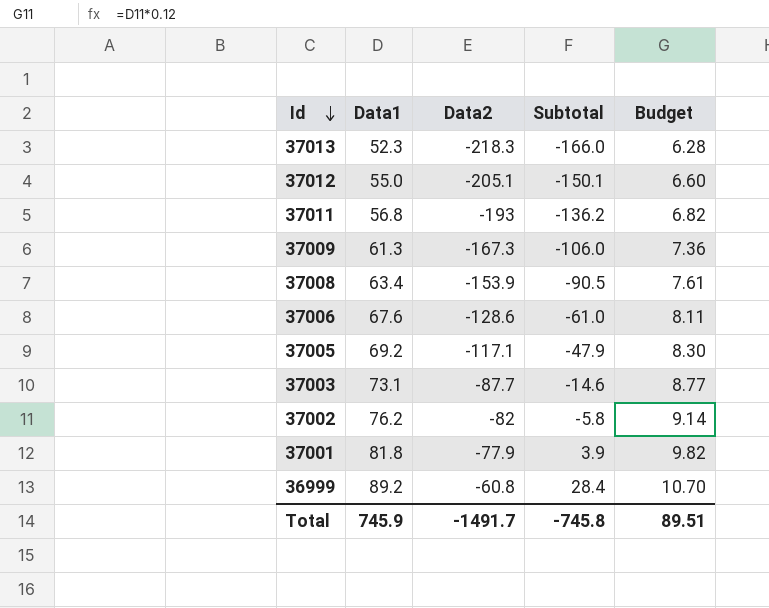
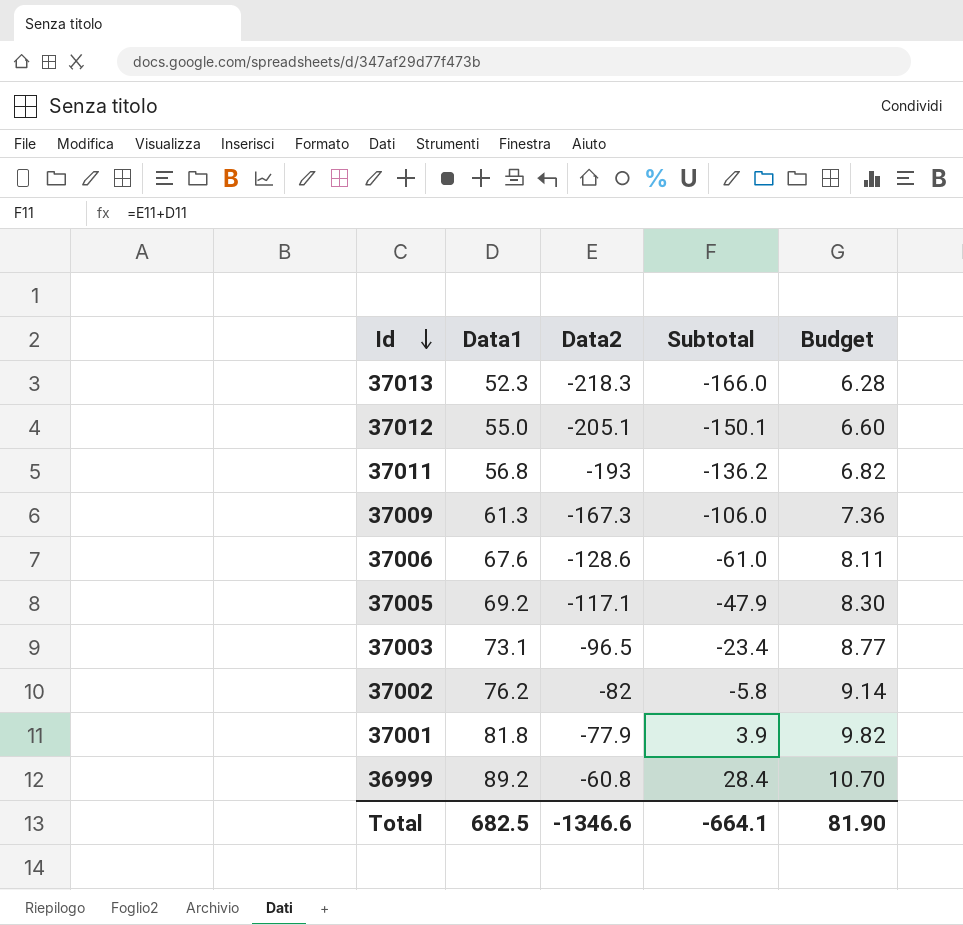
row 37008: 63.4 | -153.9 | -90.5 | 7.61 -> none
37003 | Data2: -87.7 -> -96.5
37003 | Subtotal: -14.6 -> -23.4
Total | Data1: 745.9 -> 682.5
Total | Data2: -1491.7 -> -1346.6
Total | Subtotal: -745.8 -> -664.1
Total | Budget: 89.51 -> 81.90

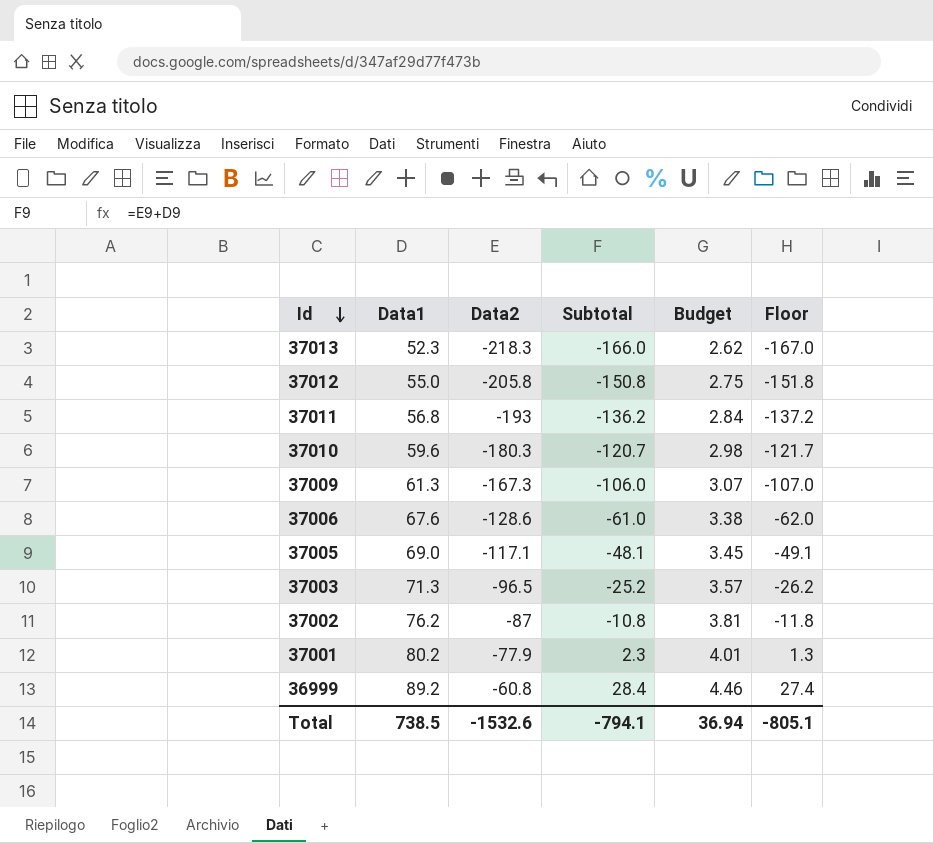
column Budget | formula: [Data1] * 0.12 -> [Data1] * 0.05
column Floor | formula: none -> [Subtotal] - 1
37012 | Data2: -205.1 -> -205.8
37012 | Subtotal: -150.1 -> -150.8
row 37010: none -> 59.6 | -180.3 | -120.7 | 2.98 | -121.7
37005 | Data1: 69.2 -> 69.0
37005 | Subtotal: -47.9 -> -48.1
37003 | Data1: 73.1 -> 71.3
37003 | Subtotal: -23.4 -> -25.2
37002 | Data2: -82 -> -87
37002 | Subtotal: -5.8 -> -10.8
37001 | Data1: 81.8 -> 80.2
37001 | Subtotal: 3.9 -> 2.3
Total | Data1: 682.5 -> 738.5
Total | Data2: -1346.6 -> -1532.6
Total | Subtotal: -664.1 -> -794.1
Total | Budget: 81.90 -> 36.94

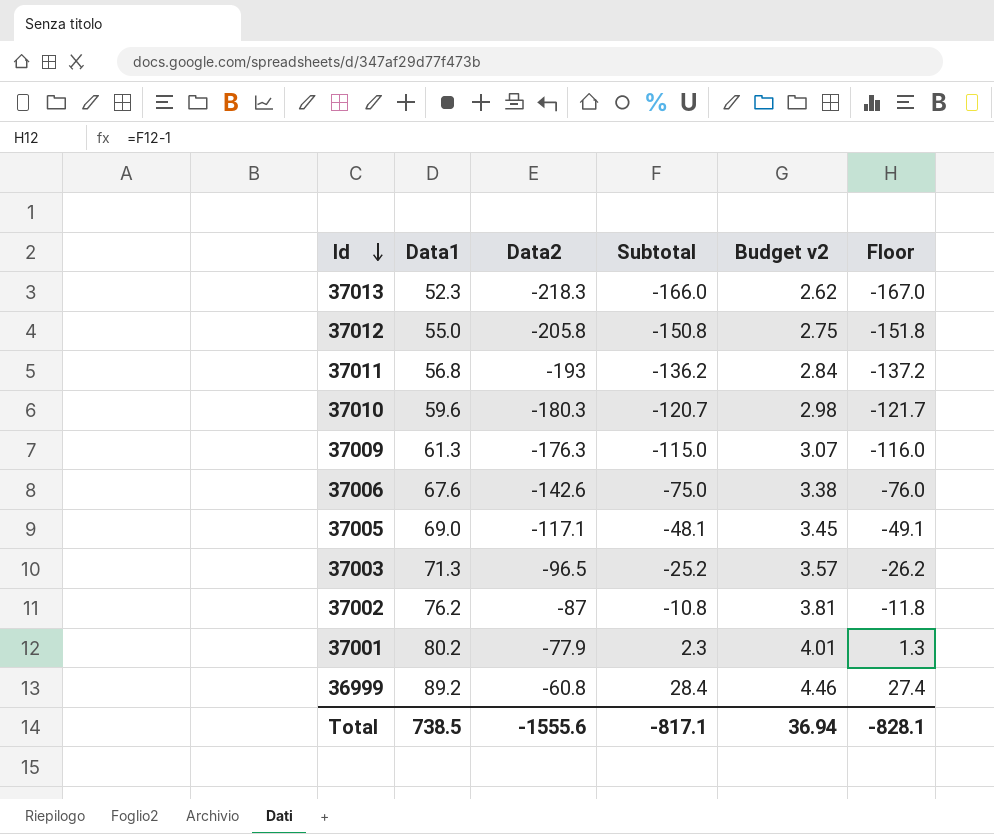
column name: Budget -> Budget v2
37009 | Data2: -167.3 -> -176.3
37009 | Subtotal: -106.0 -> -115.0
37009 | Floor: -107.0 -> -116.0
37006 | Data2: -128.6 -> -142.6
37006 | Subtotal: -61.0 -> -75.0
37006 | Floor: -62.0 -> -76.0
Total | Data2: -1532.6 -> -1555.6
Total | Subtotal: -794.1 -> -817.1
Total | Floor: -805.1 -> -828.1

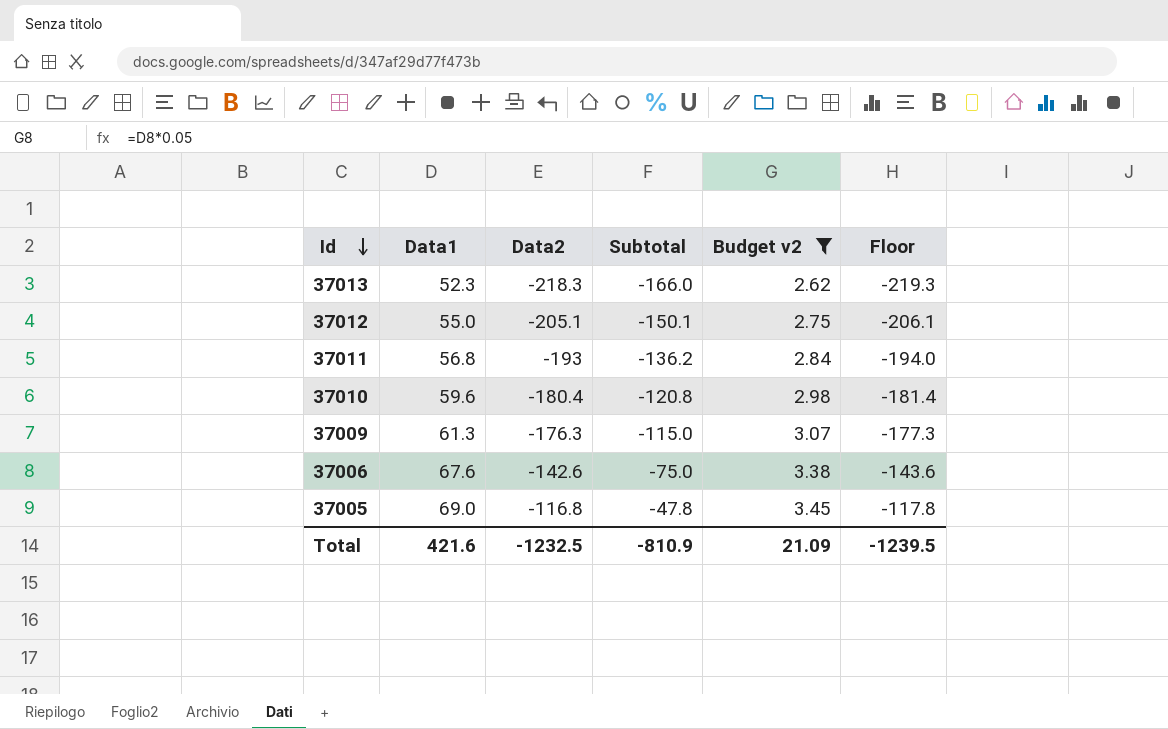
filter: none -> Budget v2 <= 3.45
column Floor | formula: [Subtotal] - 1 -> [Data2] - 1
37012 | Data2: -205.8 -> -205.1
37012 | Subtotal: -150.8 -> -150.1
37010 | Data2: -180.3 -> -180.4
37010 | Subtotal: -120.7 -> -120.8
37005 | Data2: -117.1 -> -116.8
37005 | Subtotal: -48.1 -> -47.8
Total | Data1: 738.5 -> 421.6
Total | Data2: -1555.6 -> -1232.5
Total | Subtotal: -817.1 -> -810.9
Total | Budget v2: 36.94 -> 21.09
Total | Floor: -828.1 -> -1239.5

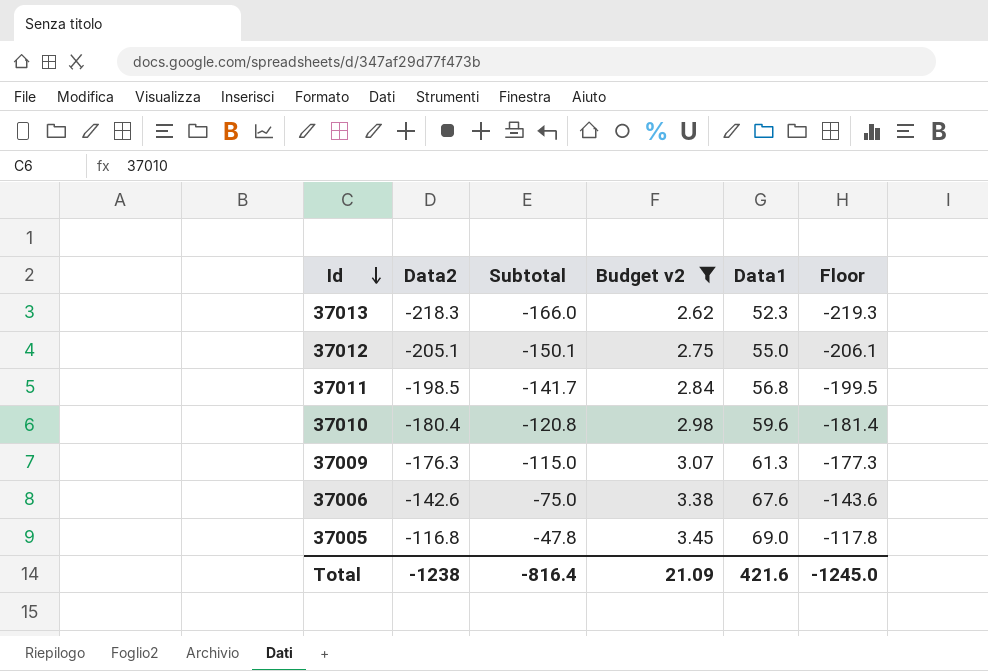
column Data1 | position: 2 -> 5
37011 | Data2: -193 -> -198.5
37011 | Subtotal: -136.2 -> -141.7
37011 | Floor: -194.0 -> -199.5
Total | Data2: -1232.5 -> -1238
Total | Subtotal: -810.9 -> -816.4
Total | Floor: -1239.5 -> -1245.0

